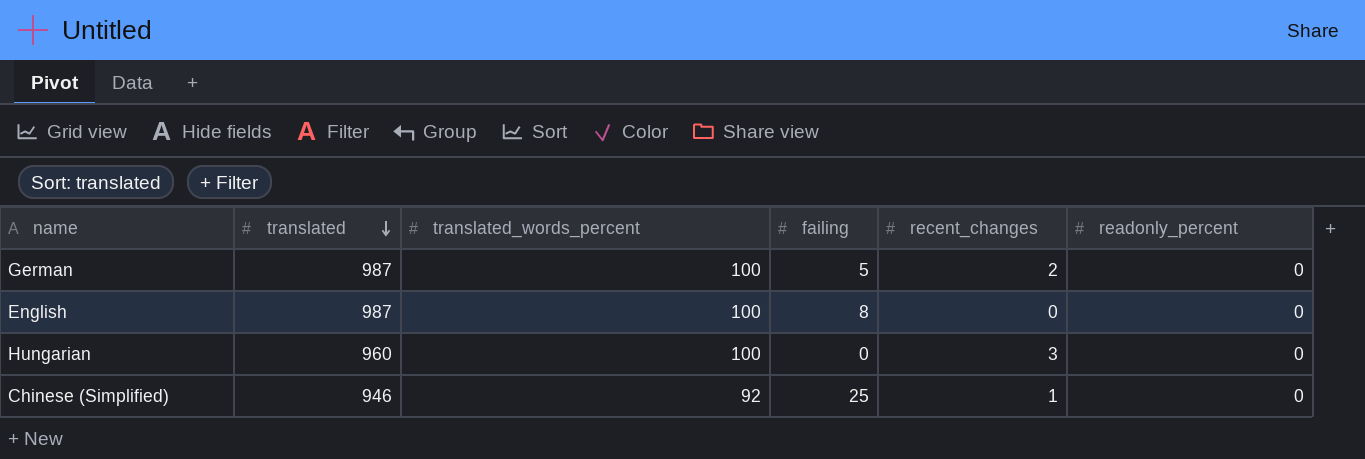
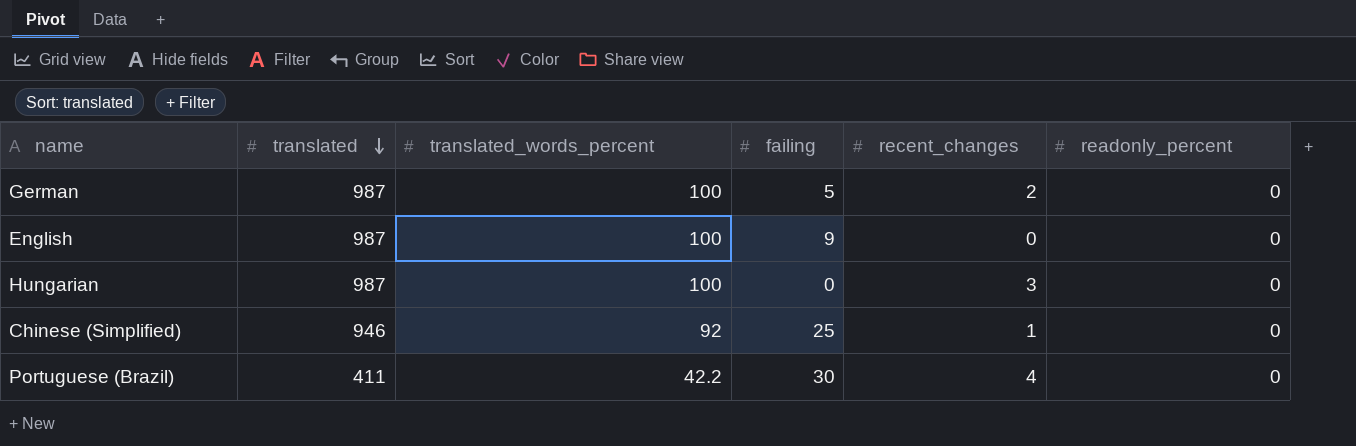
English | failing: 8 -> 9
Hungarian | translated: 960 -> 987
row Portuguese (Brazil): none -> 411 | 42.2 | 30 | 4 | 0

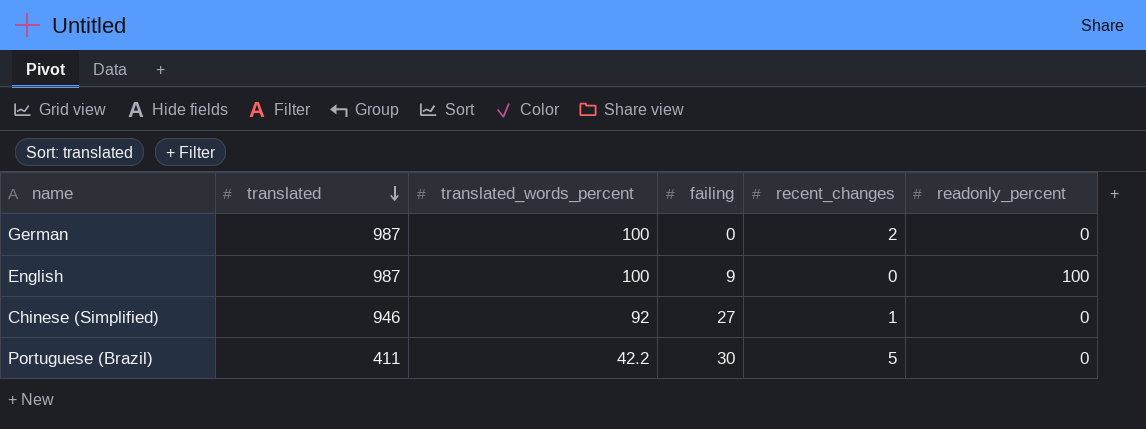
row Hungarian: 987 | 100 | 0 | 3 | 0 -> none
German | failing: 5 -> 0
English | readonly_percent: 0 -> 100
Chinese (Simplified) | failing: 25 -> 27
Portuguese (Brazil) | recent_changes: 4 -> 5

